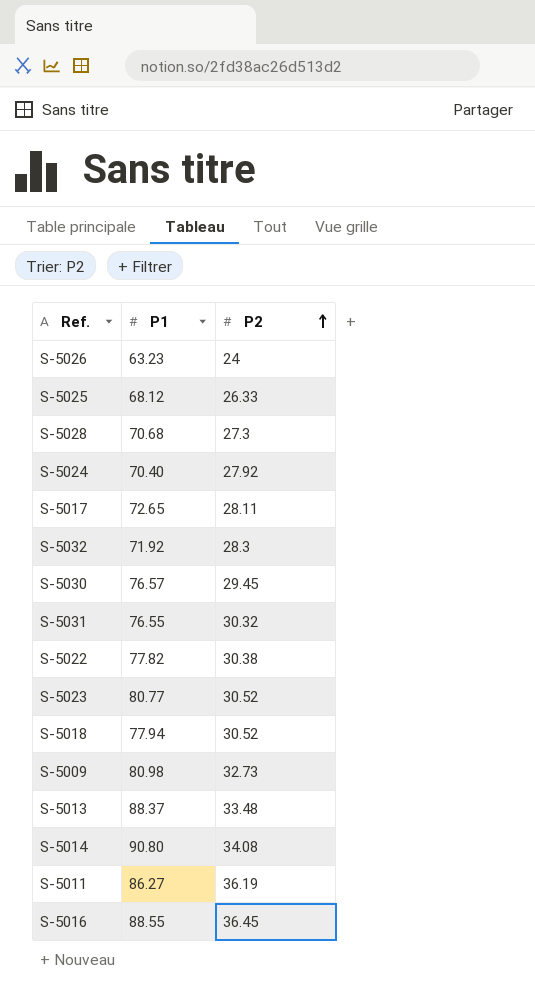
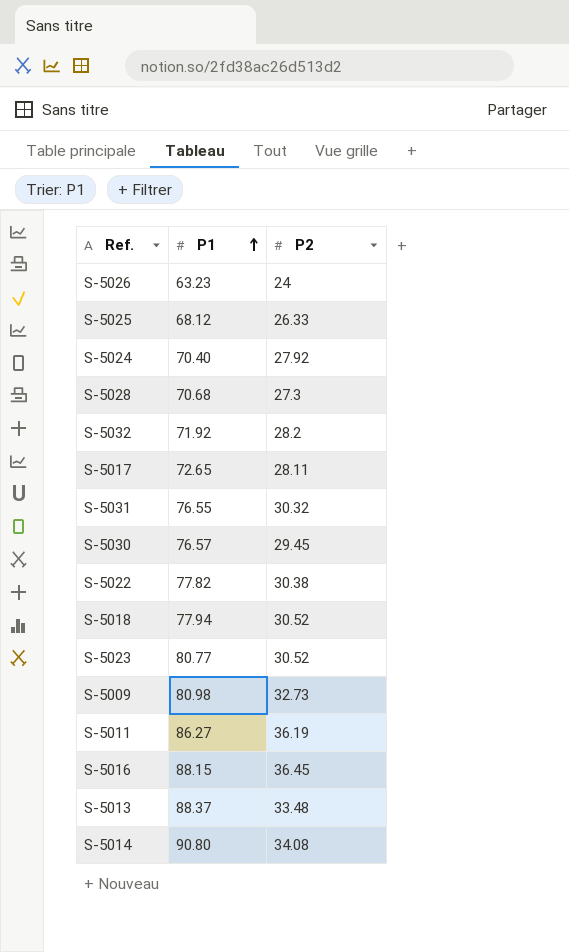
row order: P2 ascending -> P1 ascending
S-5032 | P2: 28.3 -> 28.2
S-5016 | P1: 88.55 -> 88.15

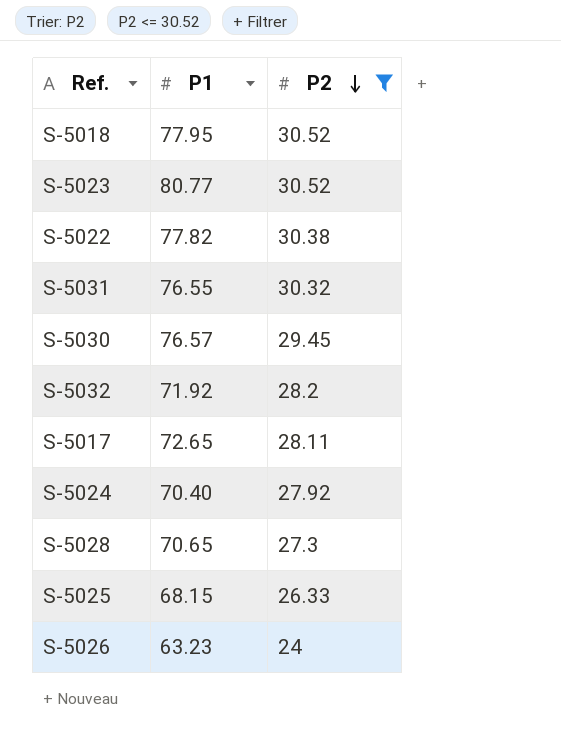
filter: none -> P2 <= 30.52
row order: P1 ascending -> P2 descending
S-5018 | P1: 77.94 -> 77.95
S-5028 | P1: 70.68 -> 70.65
S-5025 | P1: 68.12 -> 68.15

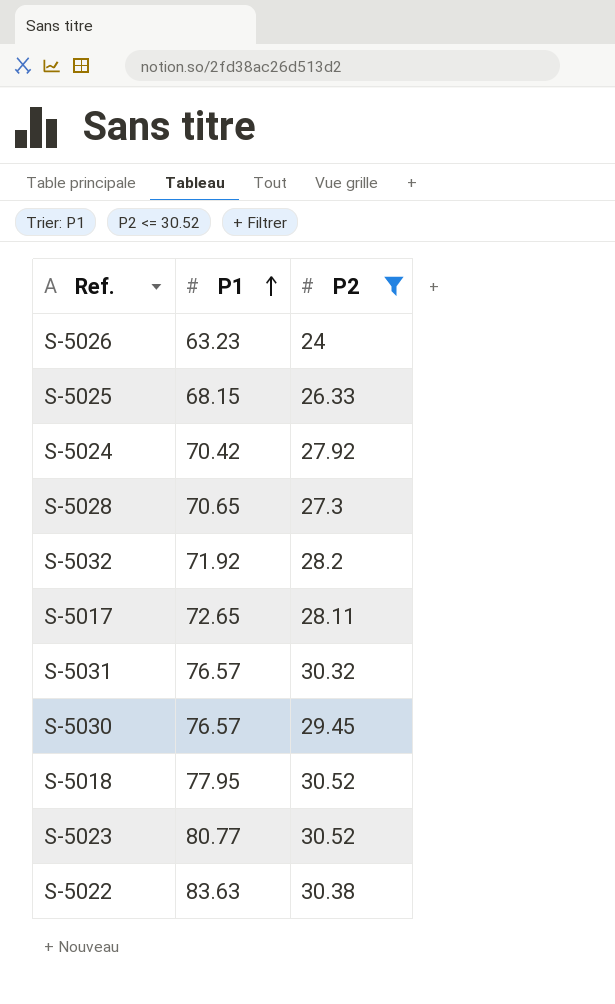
row order: P2 descending -> P1 ascending
S-5024 | P1: 70.40 -> 70.42
S-5031 | P1: 76.55 -> 76.57
S-5022 | P1: 77.82 -> 83.63

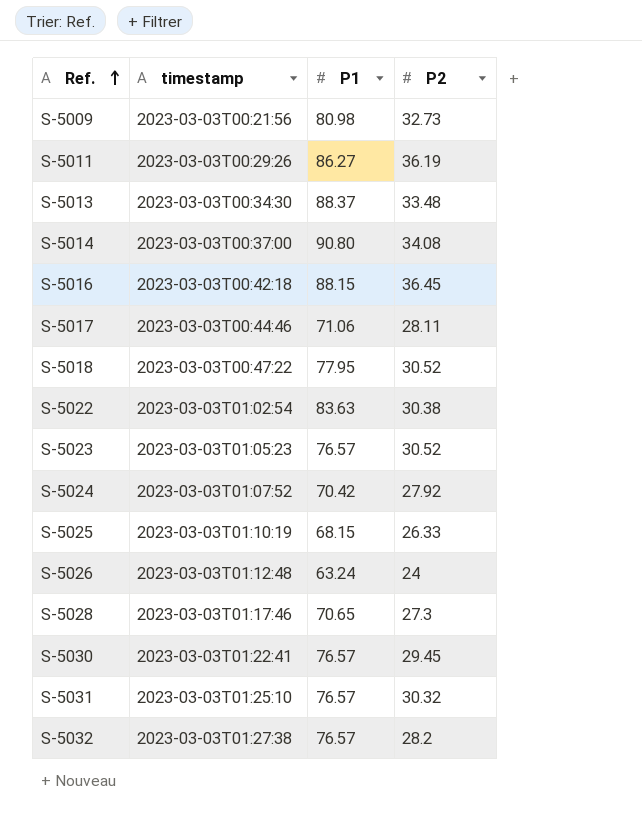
filter: P2 <= 30.52 -> none
row order: P1 ascending -> Ref. ascending
column timestamp | position: none -> 2
S-5017 | P1: 72.65 -> 71.06
S-5023 | P1: 80.77 -> 76.57
S-5026 | P1: 63.23 -> 63.24
S-5032 | P1: 71.92 -> 76.57

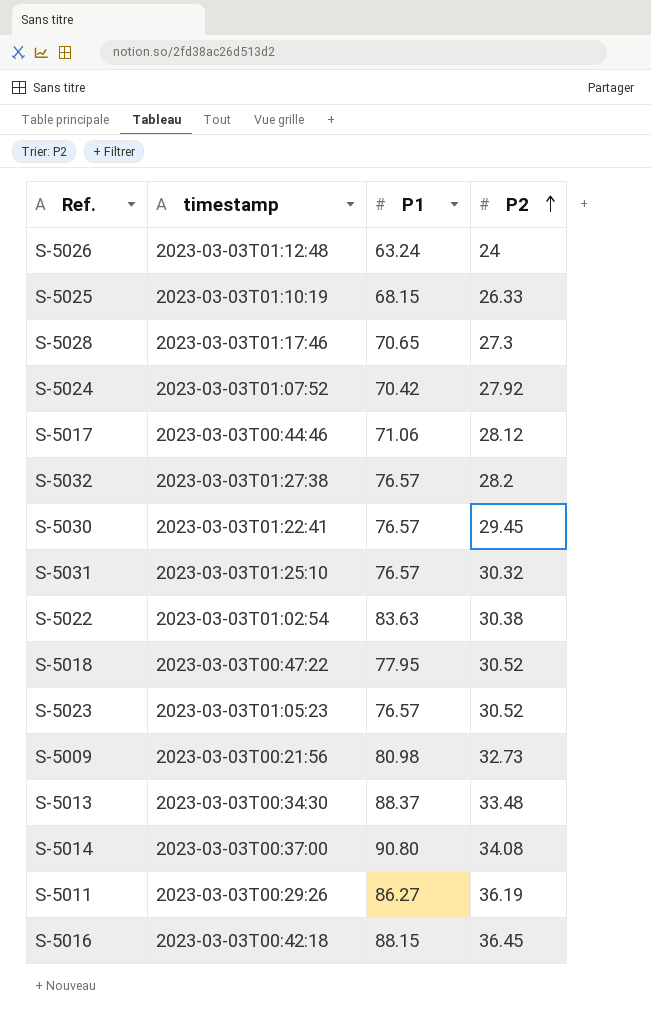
row order: Ref. ascending -> P2 ascending
S-5017 | P2: 28.11 -> 28.12

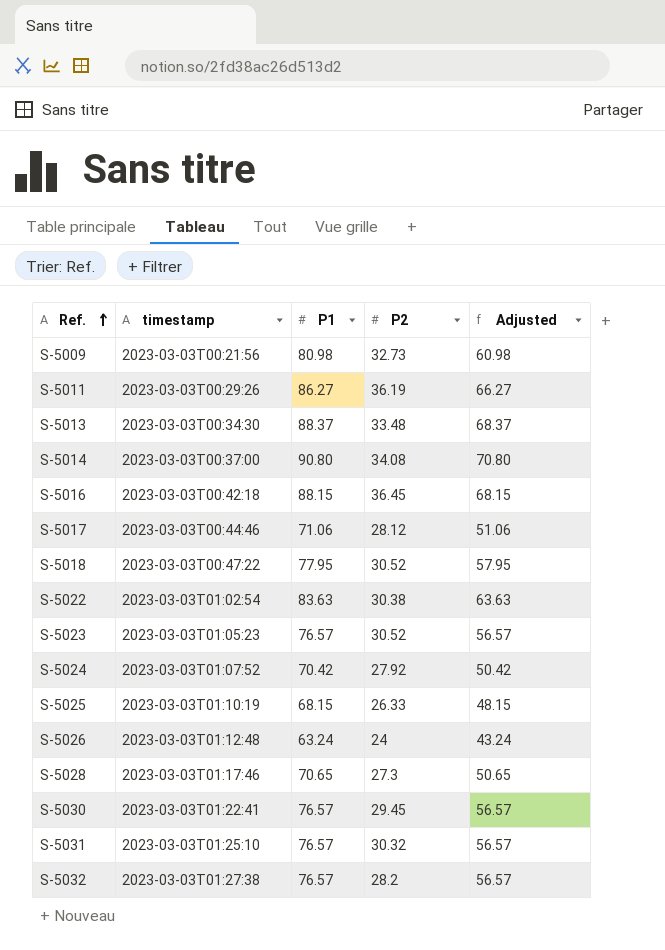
row order: P2 ascending -> Ref. ascending
column Adjusted | formula: none -> [P1] - 20

